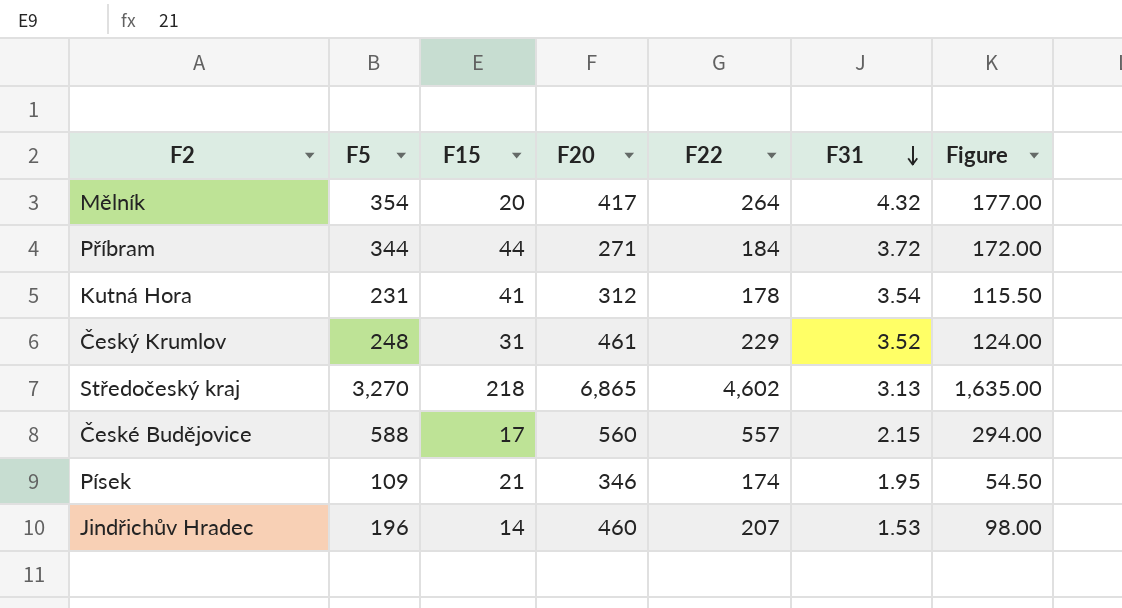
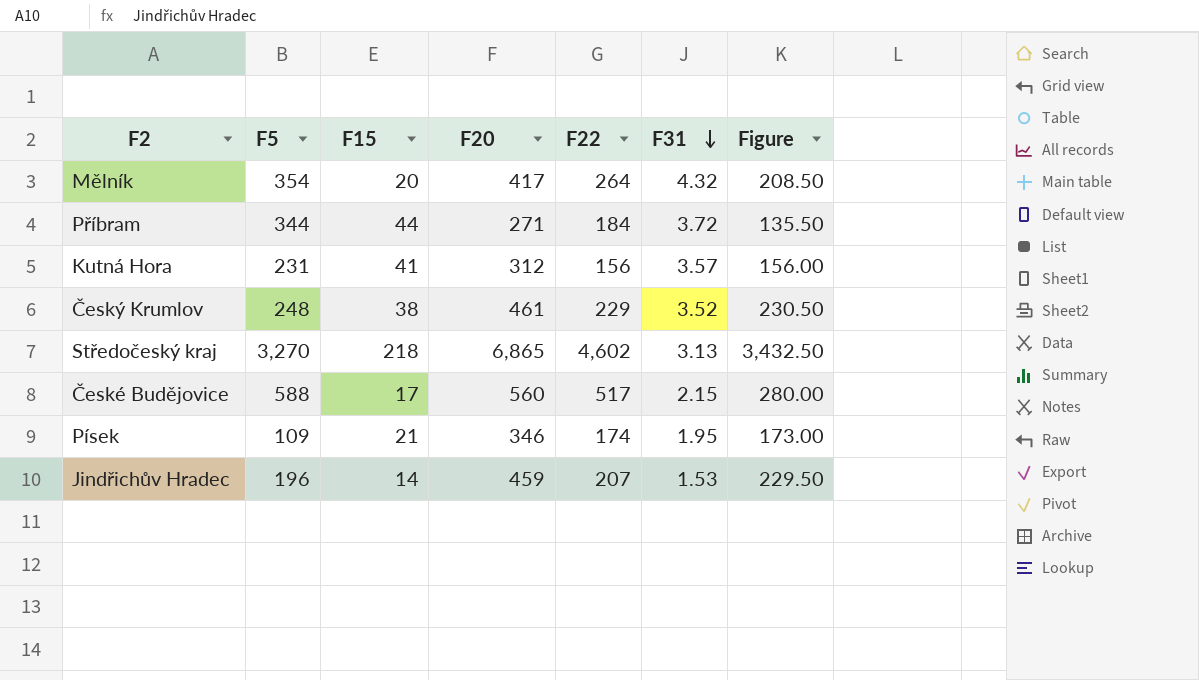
column Figure | formula: [F5] * 0.5 -> [F20] * 0.5
Kutná Hora | F22: 178 -> 156
Kutná Hora | F31: 3.54 -> 3.57
Český Krumlov | F15: 31 -> 38
České Budějovice | F22: 557 -> 517
Jindřichův Hradec | F20: 460 -> 459

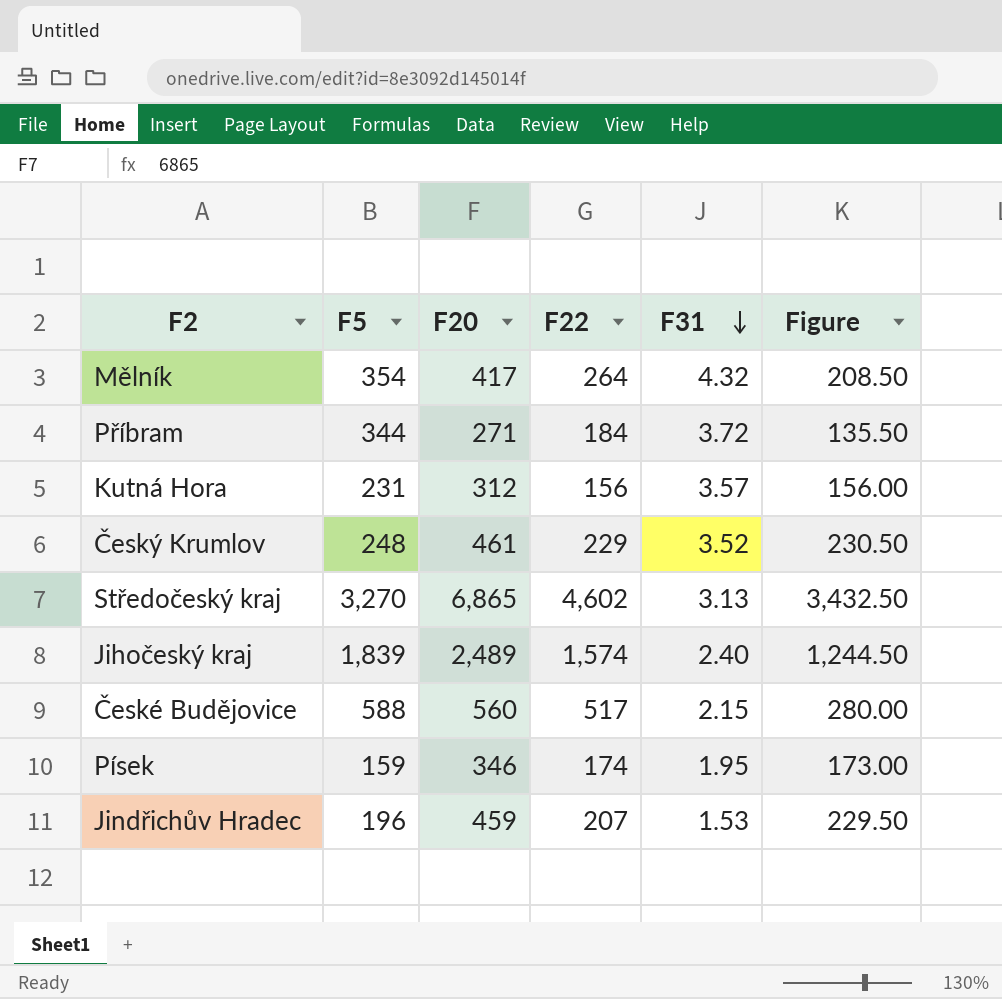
column F15 | position: 3 -> none
row Jihočeský kraj: none -> 1,839 | 2,489 | 1,574 | 2.40 | 1,244.50
Písek | F5: 109 -> 159

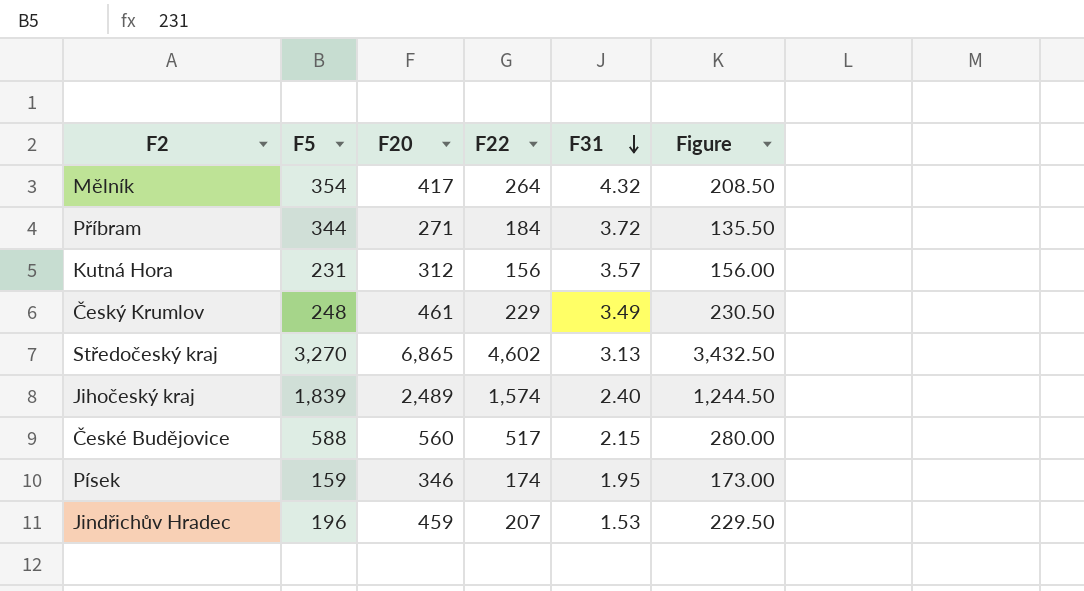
Český Krumlov | F31: 3.52 -> 3.49

